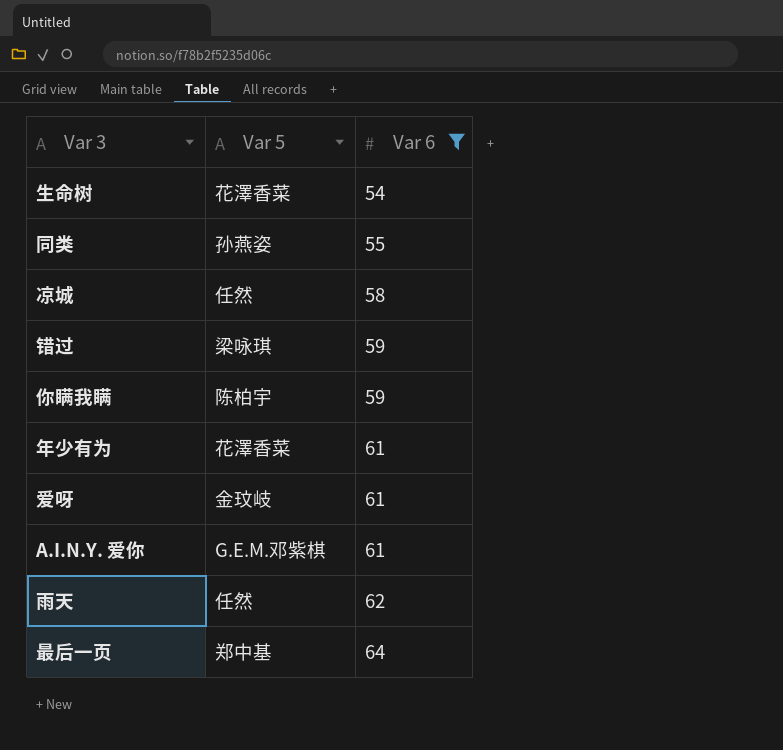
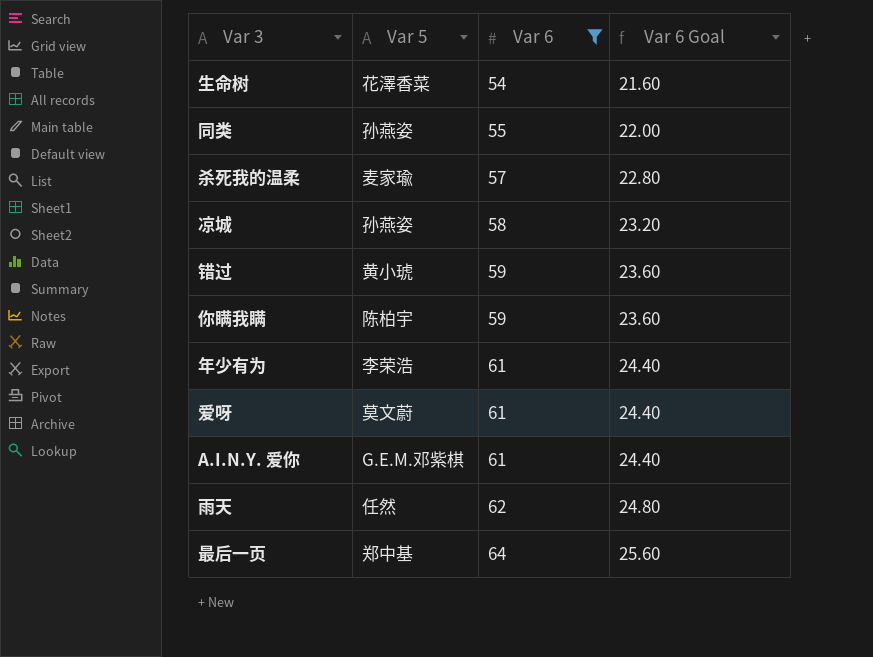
column Var 6 Goal | formula: none -> [Var 6] * 0.4
row 杀死我的温柔: none -> 麦家瑜 | 57 | 22.80
凉城 | Var 5: 任然 -> 孙燕姿
错过 | Var 5: 梁咏琪 -> 黄小琥
年少有为 | Var 5: 花澤香菜 -> 李荣浩
爱呀 | Var 5: 金玟岐 -> 莫文蔚

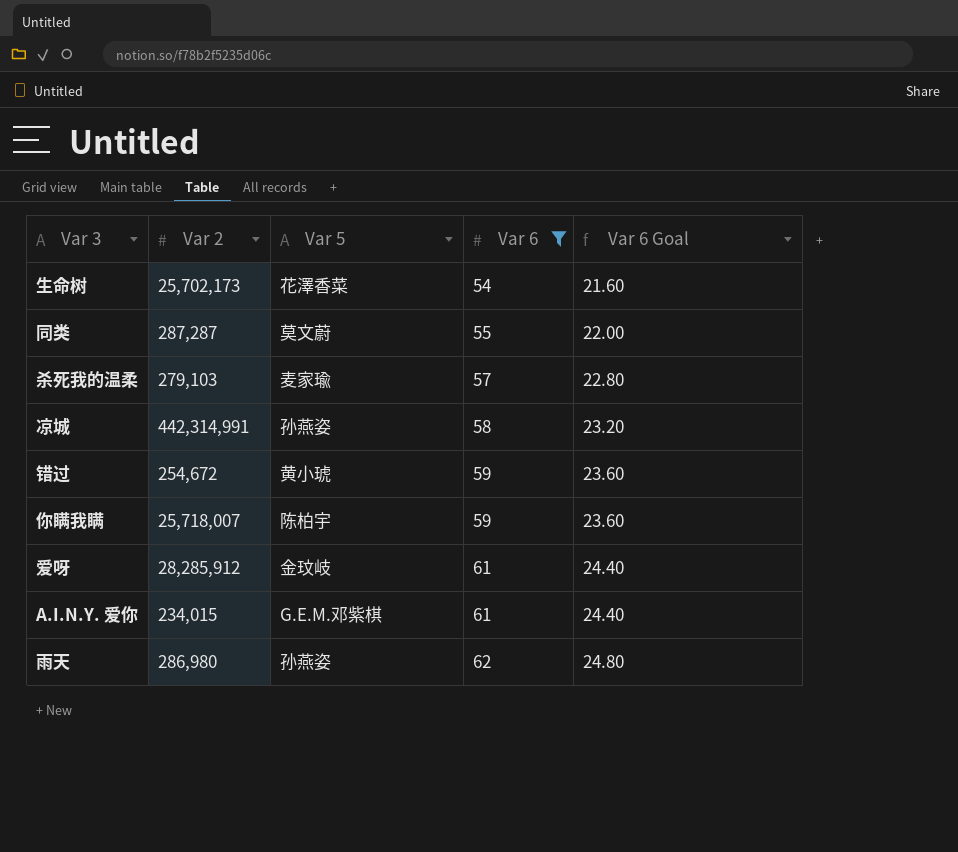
column Var 2 | position: none -> 2
row 年少有为: 李荣浩 | 61 | 24.40 -> none
row 最后一页: 郑中基 | 64 | 25.60 -> none
同类 | Var 5: 孙燕姿 -> 莫文蔚
爱呀 | Var 5: 莫文蔚 -> 金玟岐
雨天 | Var 5: 任然 -> 孙燕姿

